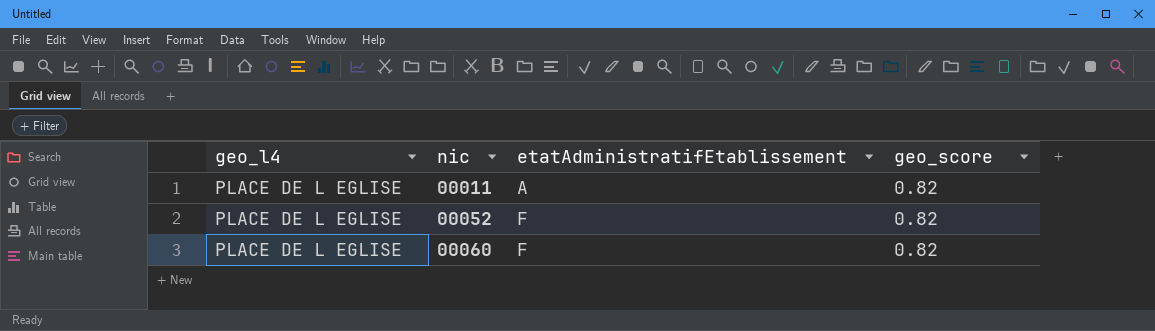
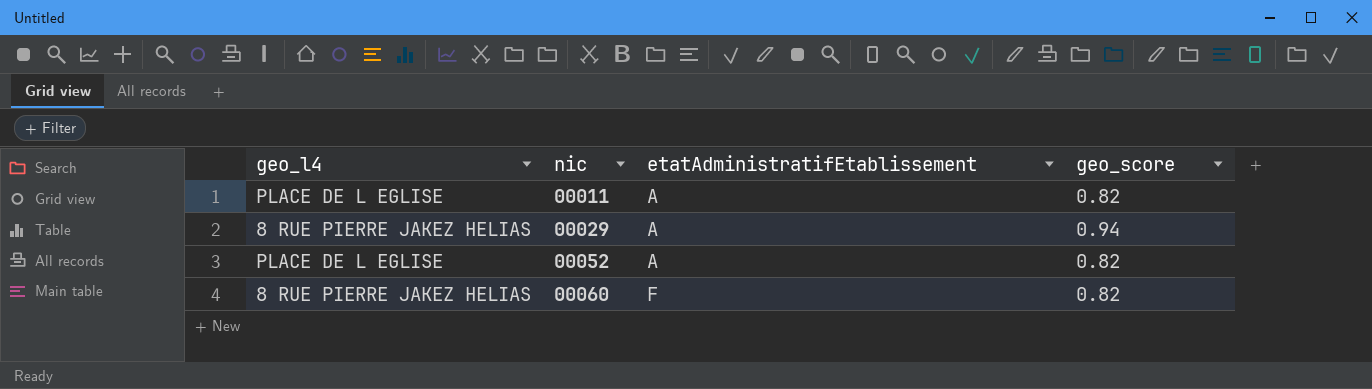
row 00029: none -> 8 RUE PIERRE JAKEZ HELIAS | A | 0.94
00052 | etatAdministratifEtablissement: F -> A
00060 | geo_l4: PLACE DE L EGLISE -> 8 RUE PIERRE JAKEZ HELIAS

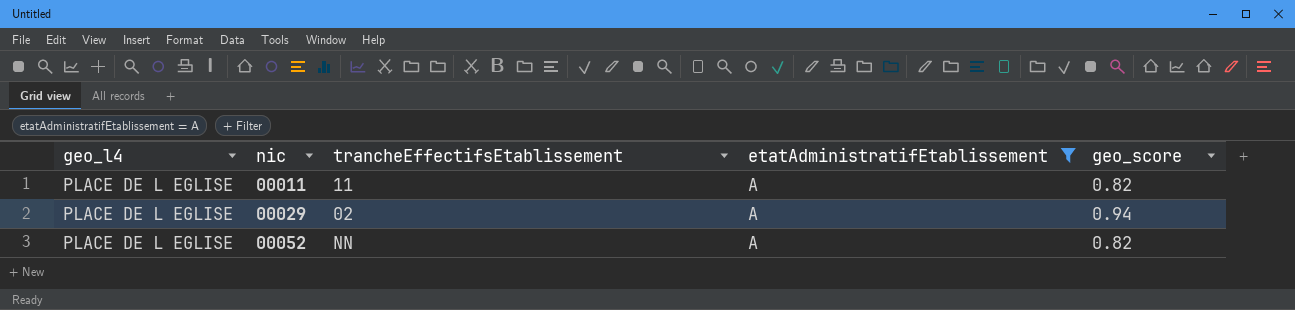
filter: none -> etatAdministratifEtablissement = A
column trancheEffectifsEtablissement | position: none -> 3
00029 | geo_l4: 8 RUE PIERRE JAKEZ HELIAS -> PLACE DE L EGLISE

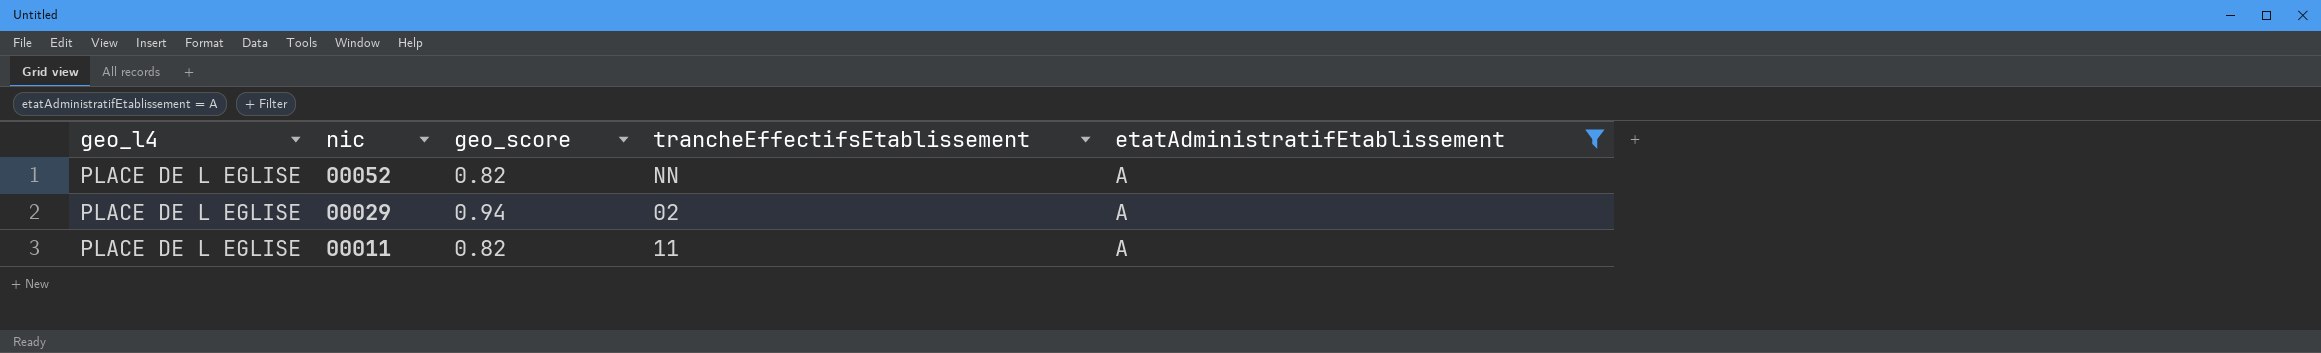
row order: nic ascending -> nic descending
column geo_score | position: 5 -> 3

